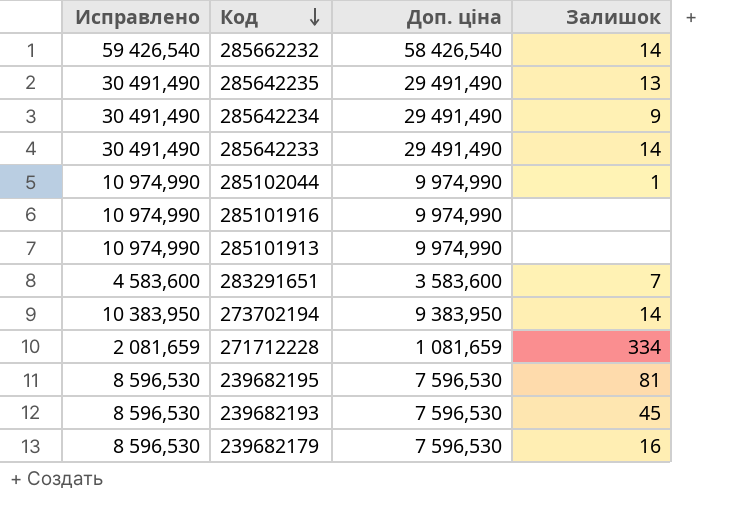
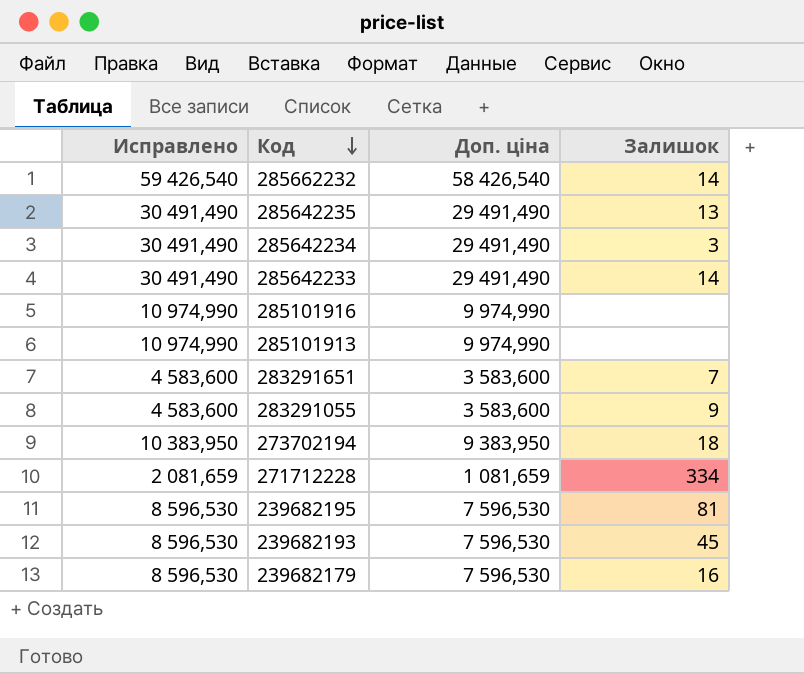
row 285102044: 10 974,990 | 9 974,990 | 1 -> none
285642234 | Залишок: 9 -> 3
row 283291055: none -> 4 583,600 | 3 583,600 | 9
273702194 | Залишок: 14 -> 18

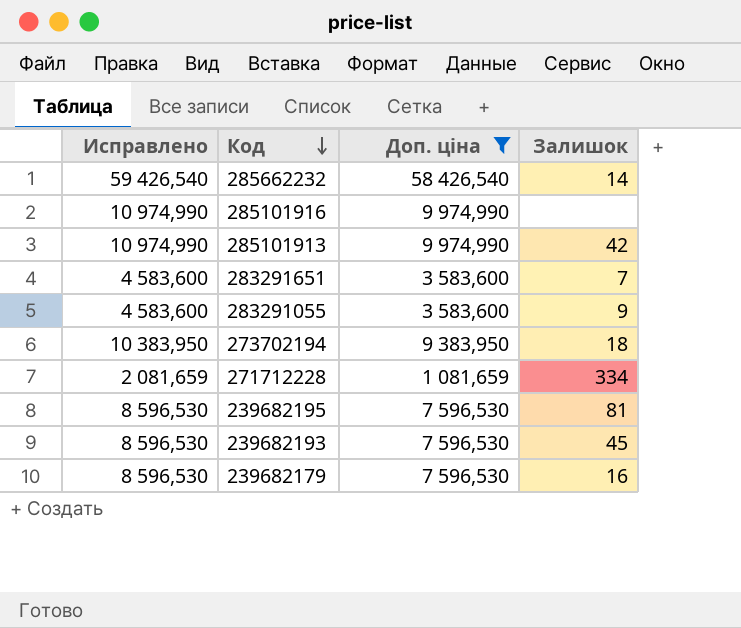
filter: none -> Доп. ціна != 29 491,490
285101913 | Залишок: none -> 42

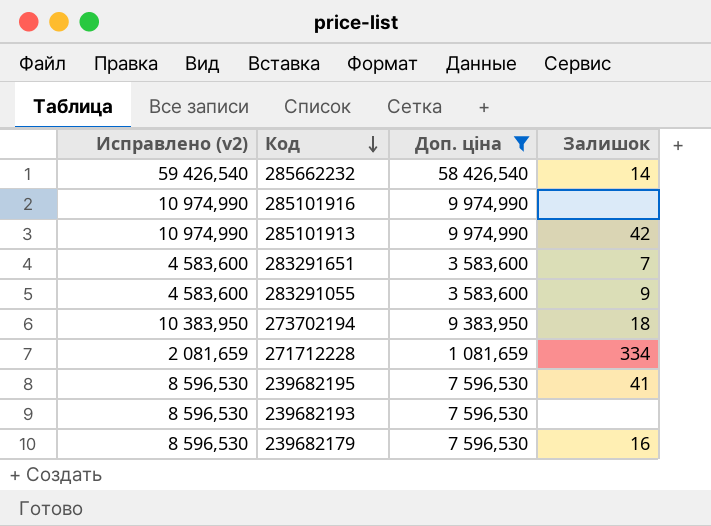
column name: Исправлено -> Исправлено (v2)
239682195 | Залишок: 81 -> 41
239682193 | Залишок: 45 -> none

